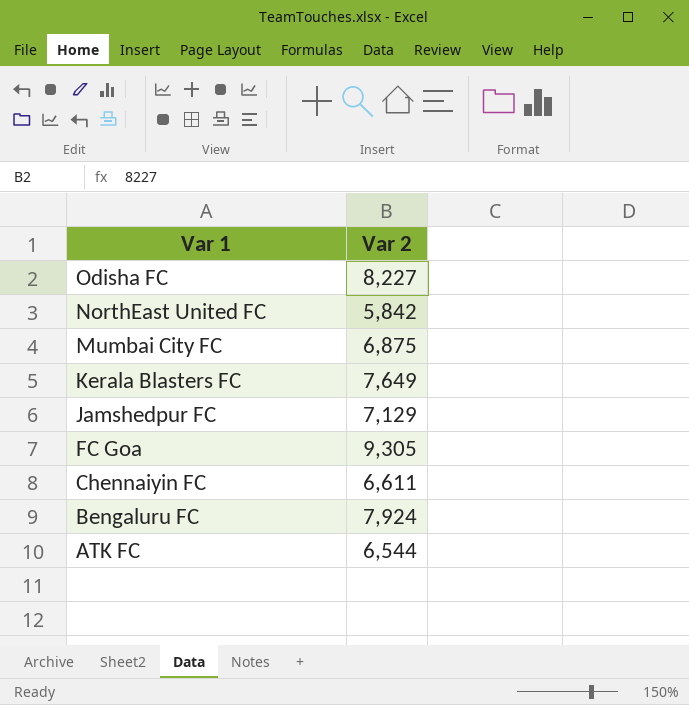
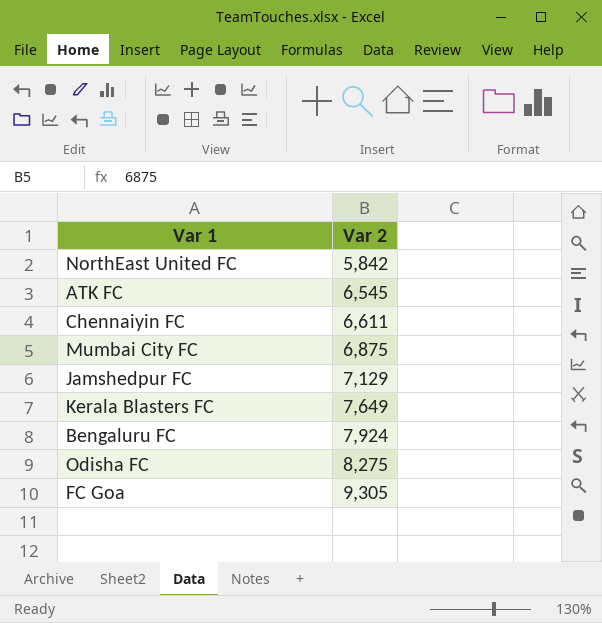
row order: Var 1 descending -> Var 2 ascending
ATK FC | Var 2: 6,544 -> 6,545
Odisha FC | Var 2: 8,227 -> 8,275

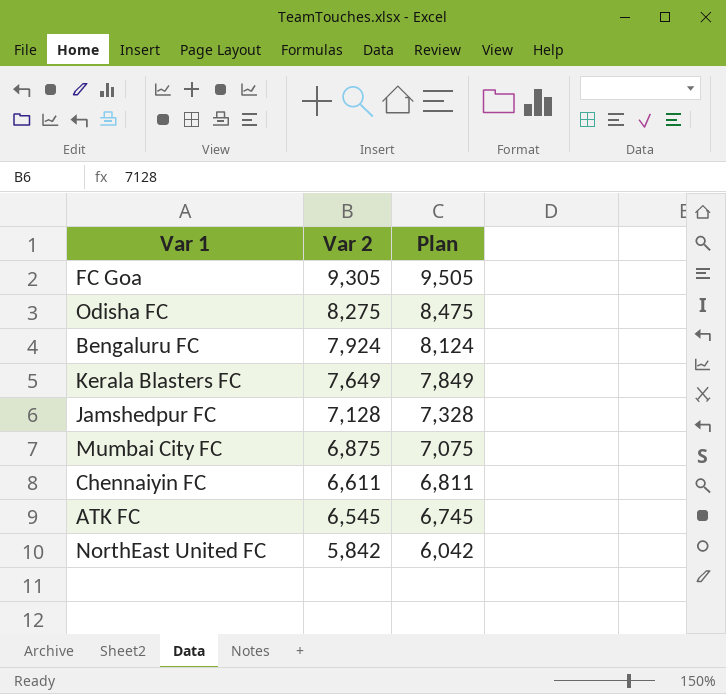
row order: Var 2 ascending -> Var 2 descending
column Plan | formula: none -> [Var 2] + 200
Jamshedpur FC | Var 2: 7,129 -> 7,128

